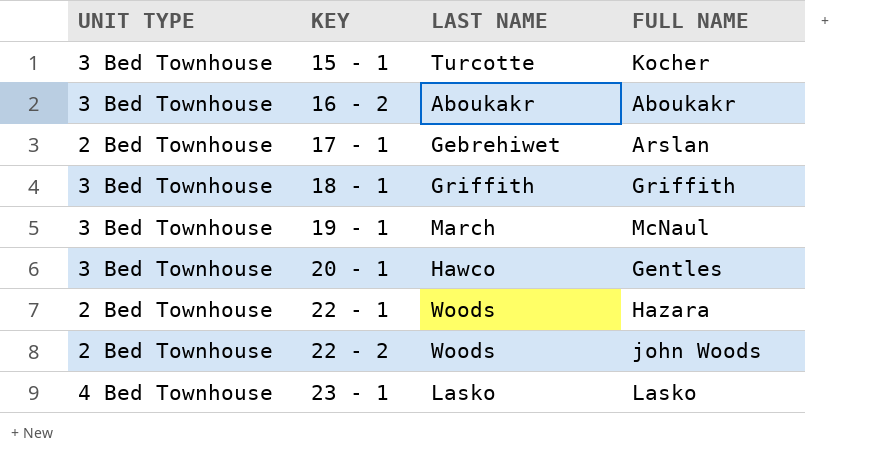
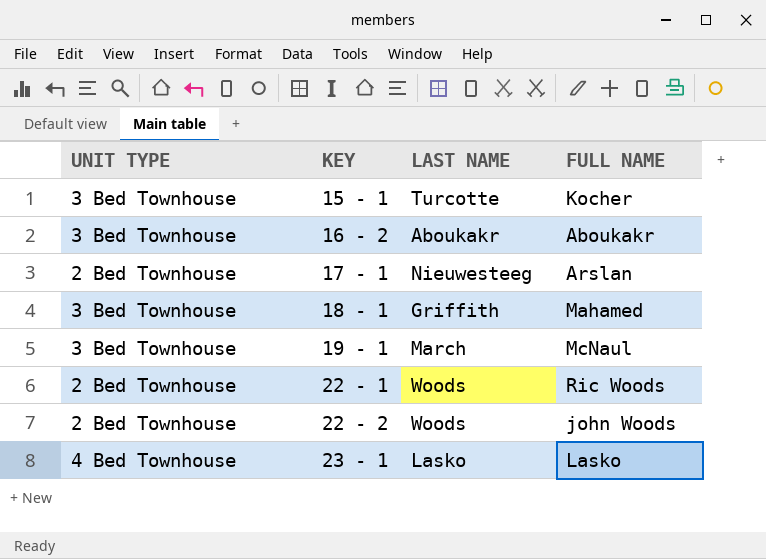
row 20 - 1: 3 Bed Townhouse | Hawco | Gentles -> none
17 - 1 | LAST NAME: Gebrehiwet -> Nieuwesteeg
18 - 1 | FULL NAME: Griffith -> Mahamed
22 - 1 | FULL NAME: Hazara -> Ric Woods

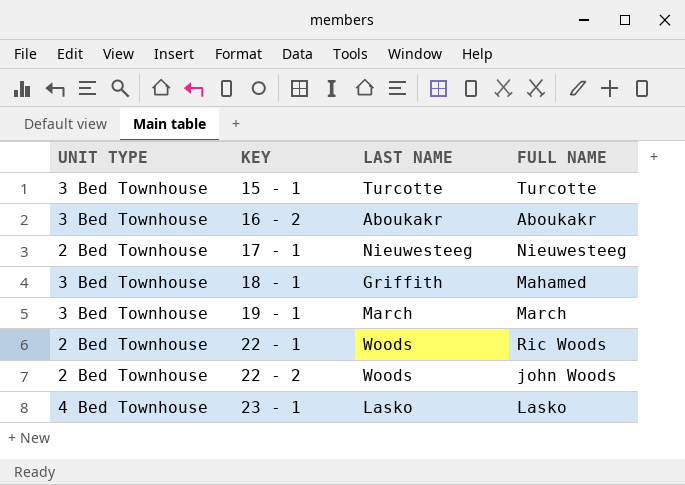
15 - 1 | FULL NAME: Kocher -> Turcotte
17 - 1 | FULL NAME: Arslan -> Nieuwesteeg
19 - 1 | FULL NAME: McNaul -> March

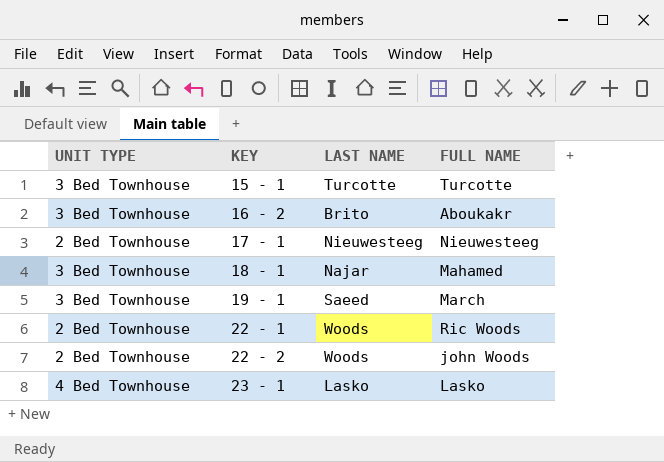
16 - 2 | LAST NAME: Aboukakr -> Brito
18 - 1 | LAST NAME: Griffith -> Najar
19 - 1 | LAST NAME: March -> Saeed

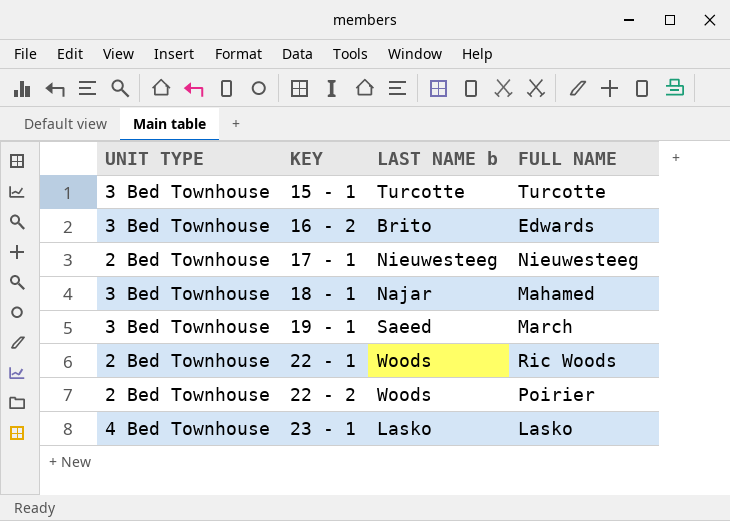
column name: LAST NAME -> LAST NAME b
16 - 2 | FULL NAME: Aboukakr -> Edwards
22 - 2 | FULL NAME: john Woods -> Poirier

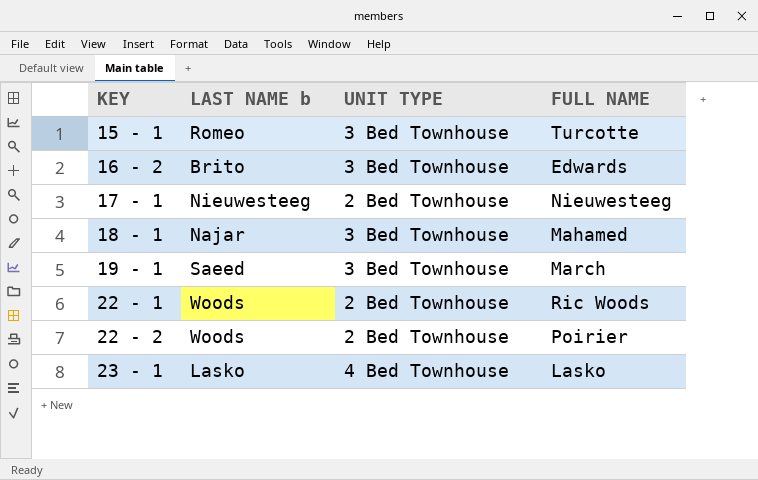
column UNIT TYPE | position: 1 -> 3
15 - 1 | LAST NAME b: Turcotte -> Romeo

